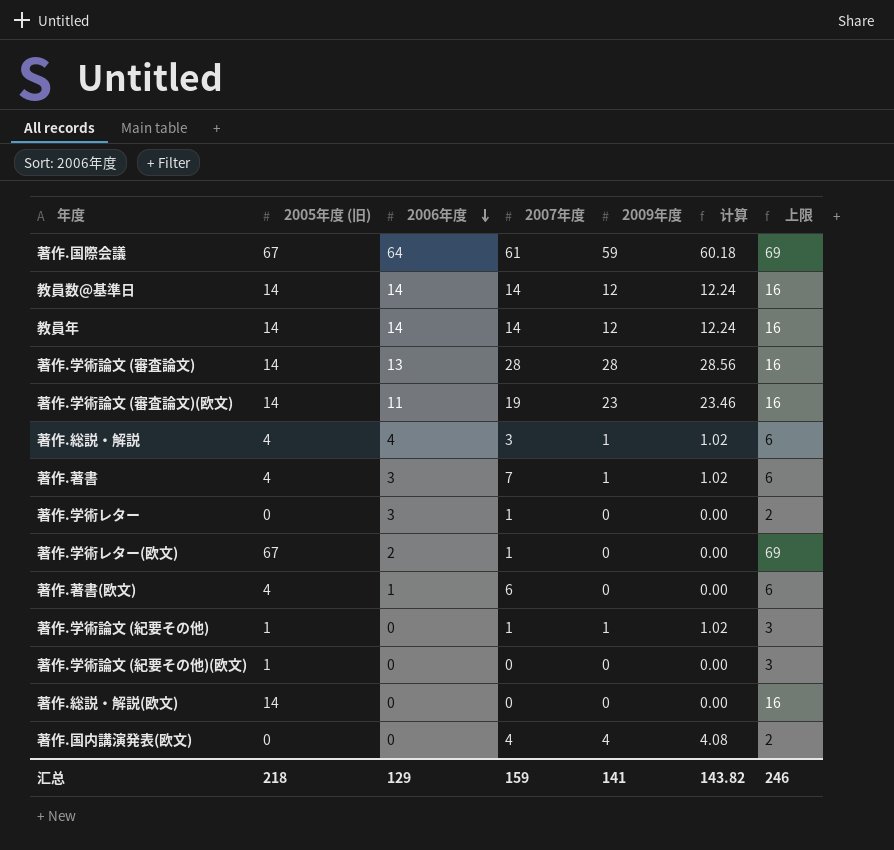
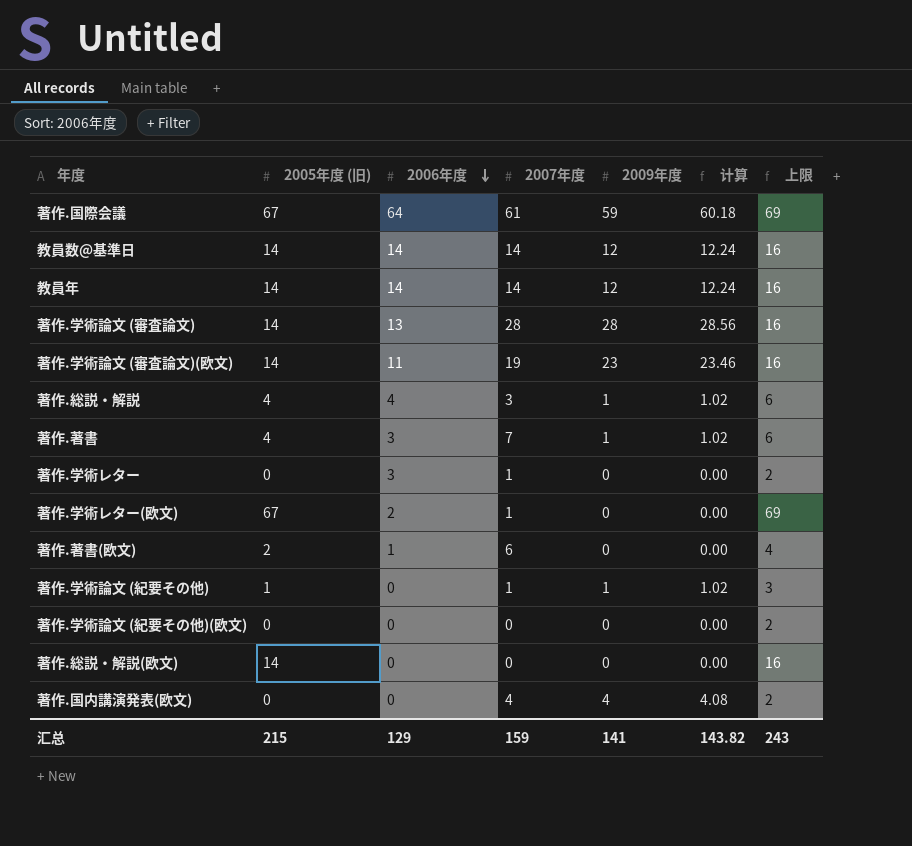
著作.著書(欧文) | 2005年度 (旧): 4 -> 2
著作.著書(欧文) | 上限: 6 -> 4
著作.学術論文 (紀要その他)(欧文) | 2005年度 (旧): 1 -> 0
著作.学術論文 (紀要その他)(欧文) | 上限: 3 -> 2
汇总 | 2005年度 (旧): 218 -> 215
汇总 | 上限: 246 -> 243

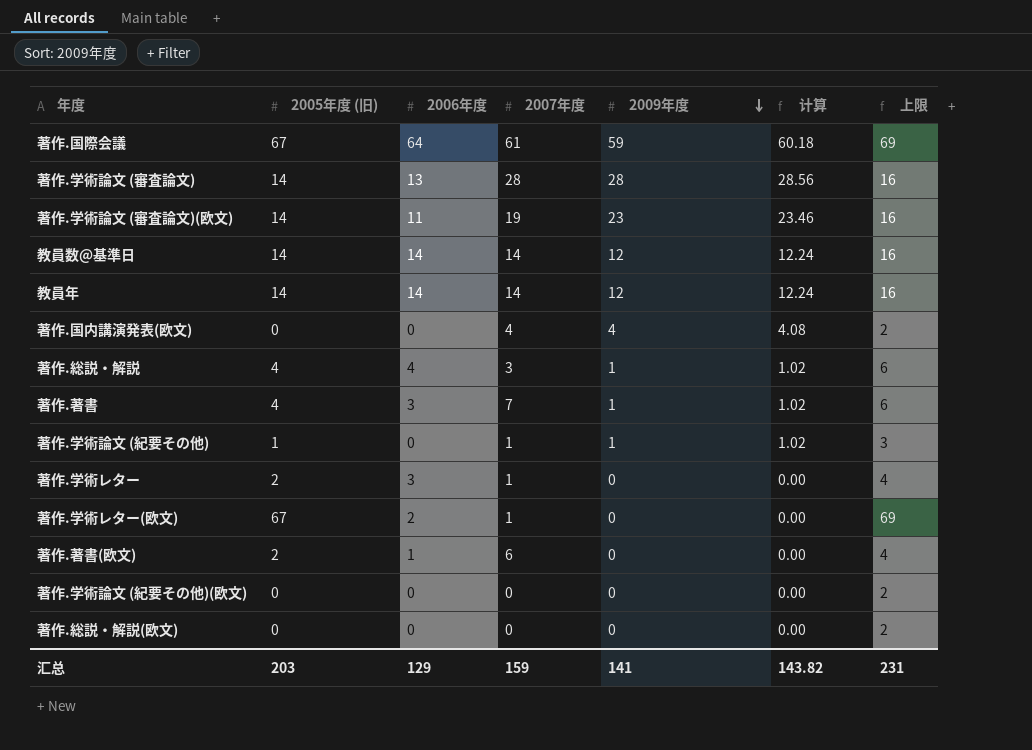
row order: 2006年度 descending -> 2009年度 descending
著作.学術レター | 2005年度 (旧): 0 -> 2
著作.学術レター | 上限: 2 -> 4
著作.総説・解説(欧文) | 2005年度 (旧): 14 -> 0
著作.総説・解説(欧文) | 上限: 16 -> 2
汇总 | 2005年度 (旧): 215 -> 203
汇总 | 上限: 243 -> 231

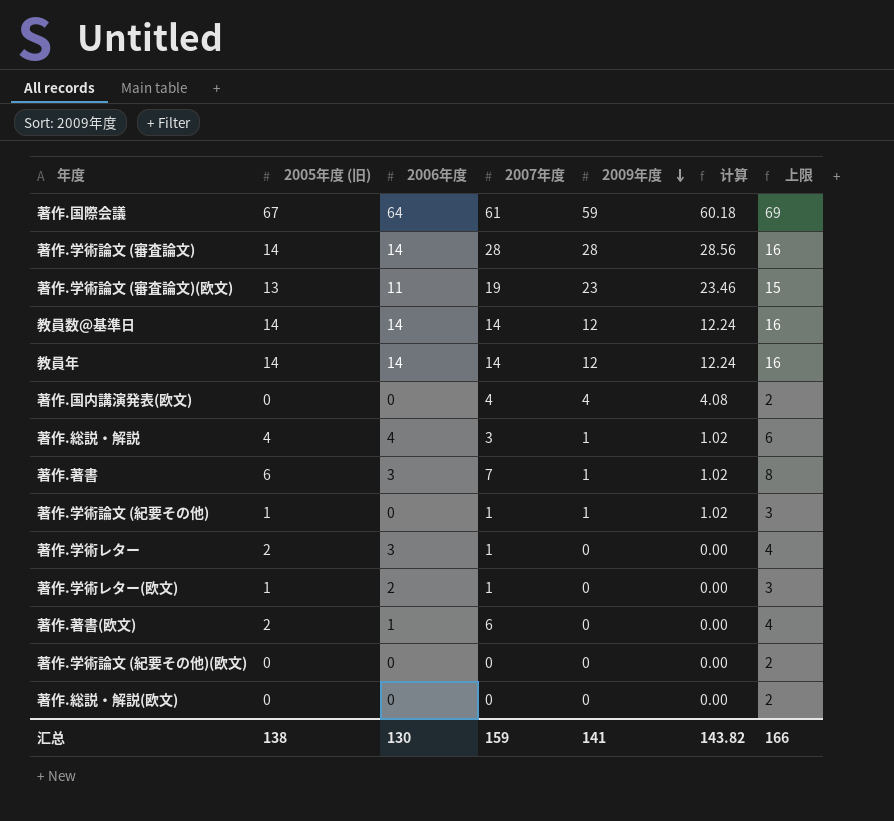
著作.学術論文 (審査論文) | 2006年度: 13 -> 14
著作.学術論文 (審査論文)(欧文) | 2005年度 (旧): 14 -> 13
著作.学術論文 (審査論文)(欧文) | 上限: 16 -> 15
著作.著書 | 2005年度 (旧): 4 -> 6
著作.著書 | 上限: 6 -> 8
著作.学術レター(欧文) | 2005年度 (旧): 67 -> 1
著作.学術レター(欧文) | 上限: 69 -> 3
汇总 | 2005年度 (旧): 203 -> 138
汇总 | 2006年度: 129 -> 130
汇总 | 上限: 231 -> 166

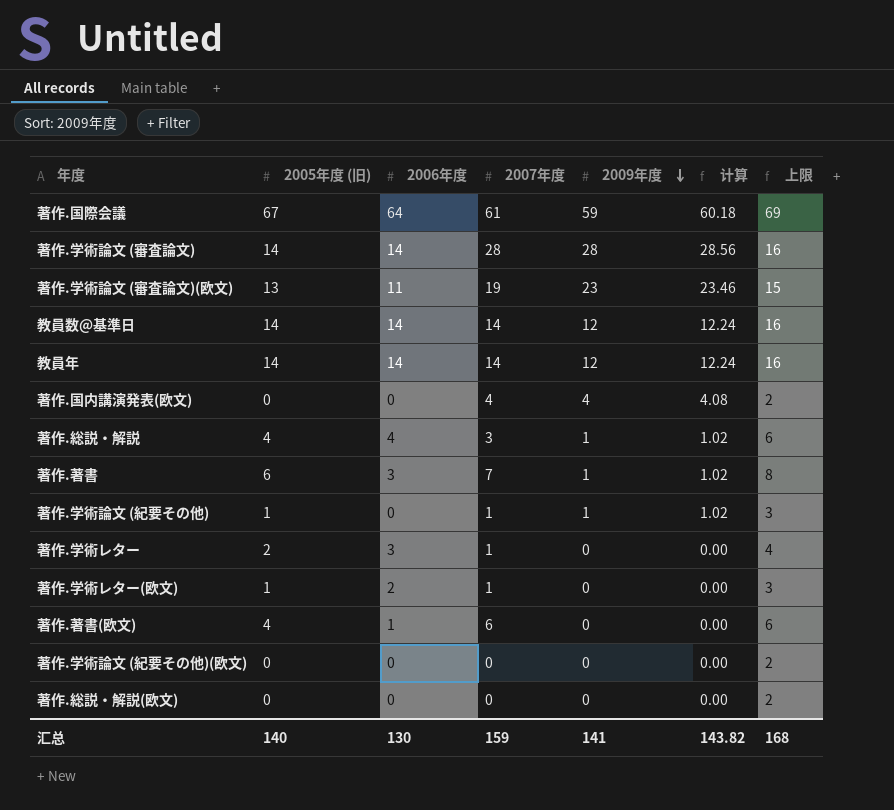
著作.著書(欧文) | 2005年度 (旧): 2 -> 4
著作.著書(欧文) | 上限: 4 -> 6
汇总 | 2005年度 (旧): 138 -> 140
汇总 | 上限: 166 -> 168

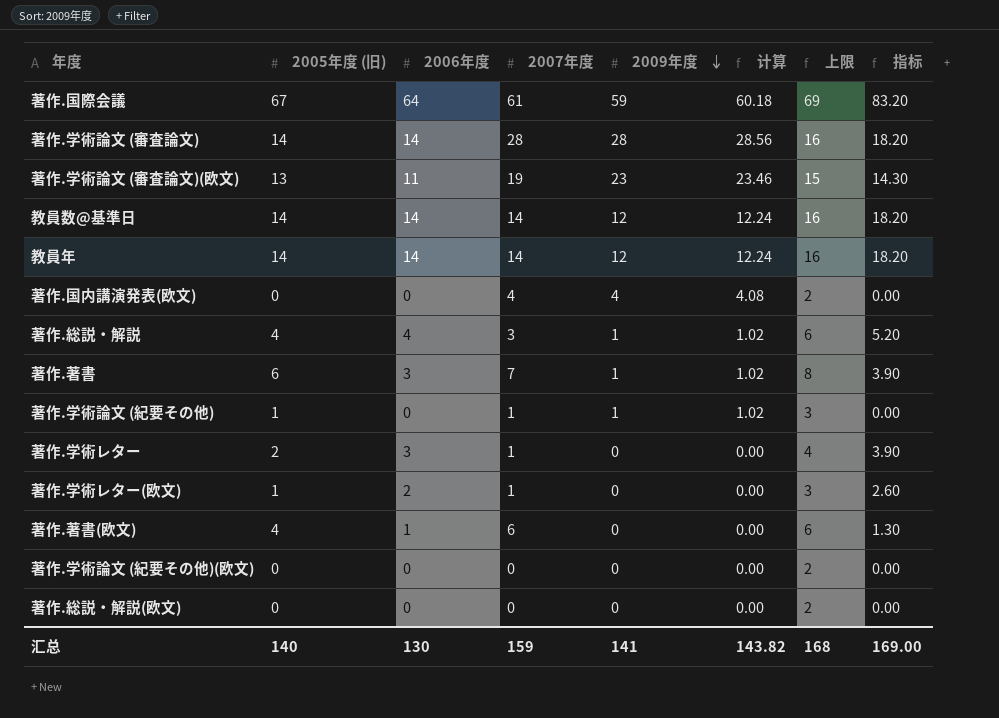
column 指标 | formula: none -> [2006年度] * 1.3

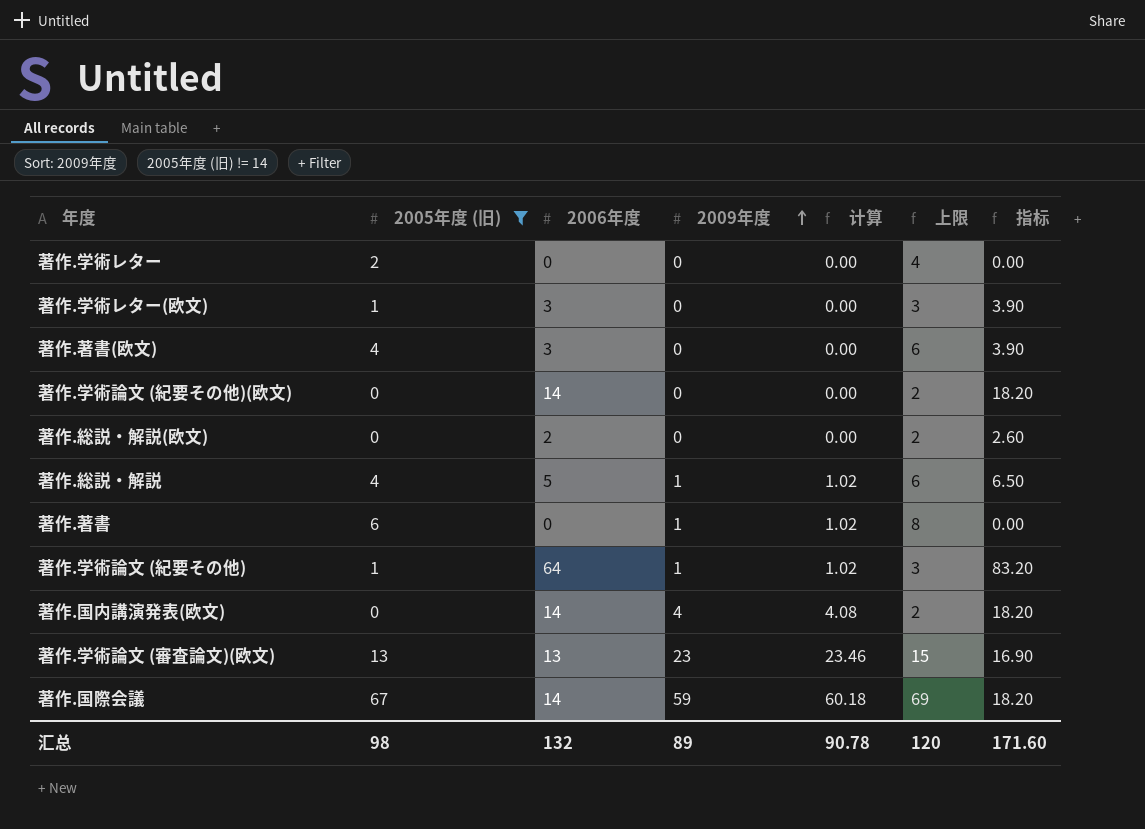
filter: none -> 2005年度 (旧) != 14
row order: 2009年度 descending -> 2009年度 ascending
column 2007年度 | position: 4 -> none
著作.学術レター | 2006年度: 3 -> 0
著作.学術レター | 指标: 3.90 -> 0.00
著作.学術レター(欧文) | 2006年度: 2 -> 3
著作.学術レター(欧文) | 指标: 2.60 -> 3.90
著作.著書(欧文) | 2006年度: 1 -> 3
著作.著書(欧文) | 指标: 1.30 -> 3.90
著作.学術論文 (紀要その他)(欧文) | 2006年度: 0 -> 14
著作.学術論文 (紀要その他)(欧文) | 指标: 0.00 -> 18.20
著作.総説・解説(欧文) | 2006年度: 0 -> 2
著作.総説・解説(欧文) | 指标: 0.00 -> 2.60
著作.総説・解説 | 2006年度: 4 -> 5
著作.総説・解説 | 指标: 5.20 -> 6.50
著作.著書 | 2006年度: 3 -> 0
著作.著書 | 指标: 3.90 -> 0.00
著作.学術論文 (紀要その他) | 2006年度: 0 -> 64
著作.学術論文 (紀要その他) | 指标: 0.00 -> 83.20
著作.国内講演発表(欧文) | 2006年度: 0 -> 14
著作.国内講演発表(欧文) | 指标: 0.00 -> 18.20
著作.学術論文 (審査論文)(欧文) | 2006年度: 11 -> 13
著作.学術論文 (審査論文)(欧文) | 指标: 14.30 -> 16.90
著作.国際会議 | 2006年度: 64 -> 14
著作.国際会議 | 指标: 83.20 -> 18.20
汇总 | 2005年度 (旧): 140 -> 98
汇总 | 2006年度: 130 -> 132
汇总 | 2009年度: 141 -> 89
汇总 | 计算: 143.82 -> 90.78
汇总 | 上限: 168 -> 120
汇总 | 指标: 169.00 -> 171.60

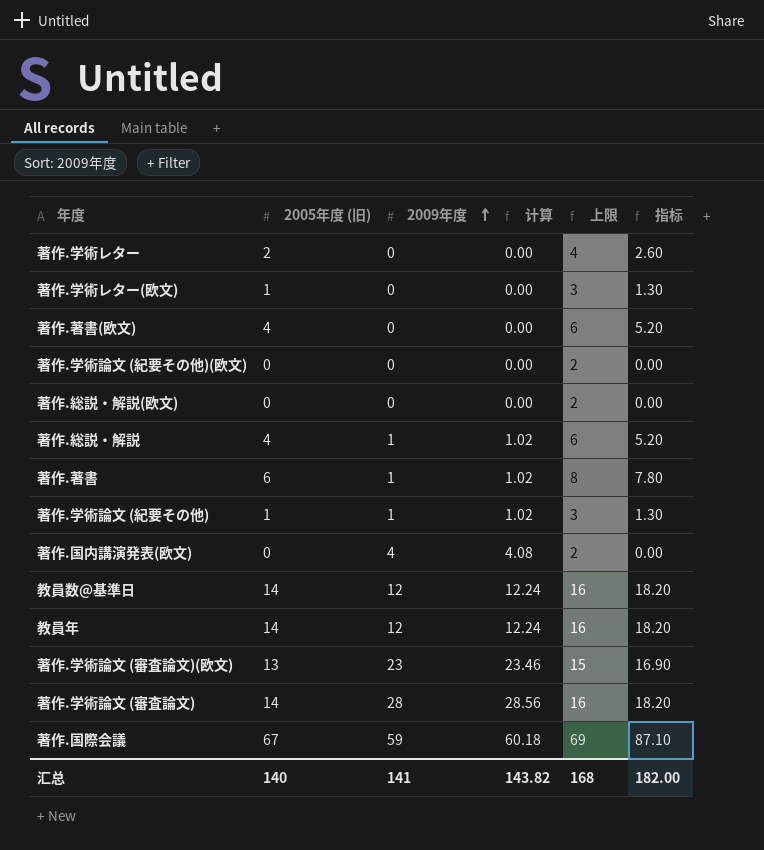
filter: 2005年度 (旧) != 14 -> none
column 2006年度 | position: 3 -> none
column 指标 | formula: [2006年度] * 1.3 -> [2005年度 (旧)] * 1.3
汇总 | 2005年度 (旧): 98 -> 140
汇总 | 2009年度: 89 -> 141
汇总 | 计算: 90.78 -> 143.82
汇总 | 上限: 120 -> 168
汇总 | 指标: 171.60 -> 182.00

